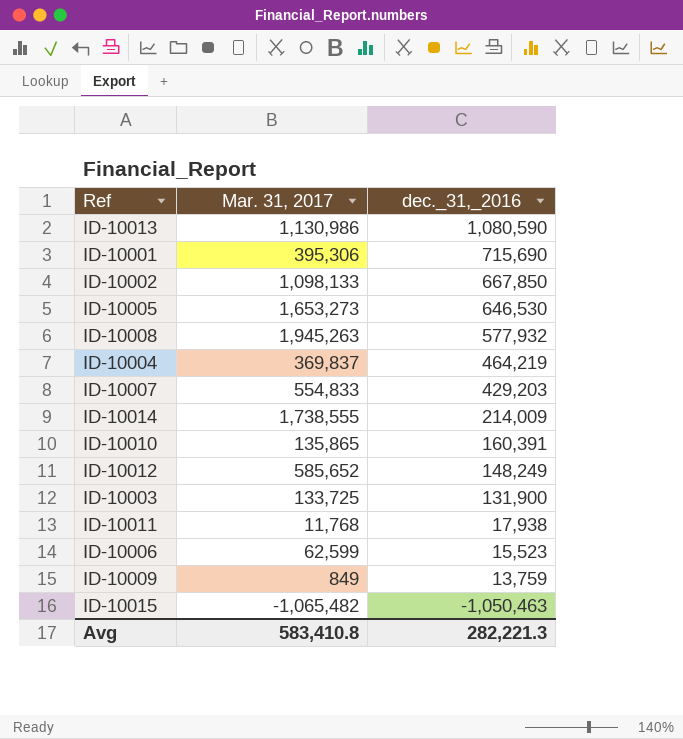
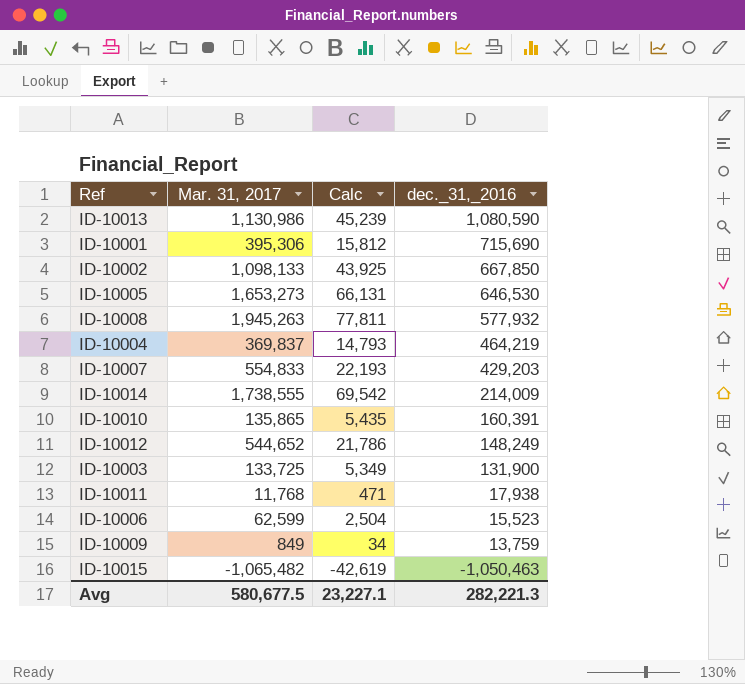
column Calc | formula: none -> [Mar. 31, 2017] * 0.04
ID-10012 | Mar. 31, 2017: 585,652 -> 544,652
Avg | Mar. 31, 2017: 583,410.8 -> 580,677.5

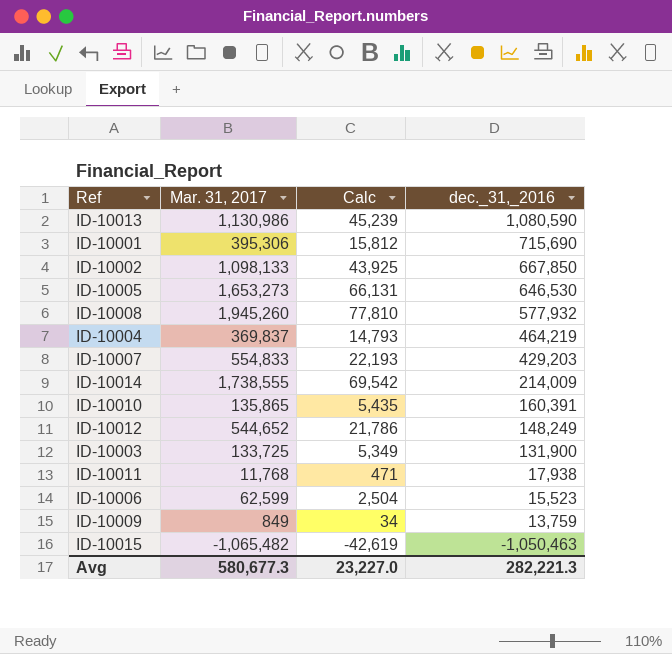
ID-10008 | Mar. 31, 2017: 1,945,263 -> 1,945,260
ID-10008 | Calc: 77,811 -> 77,810
Avg | Mar. 31, 2017: 580,677.5 -> 580,677.3
Avg | Calc: 23,227.1 -> 23,227.0

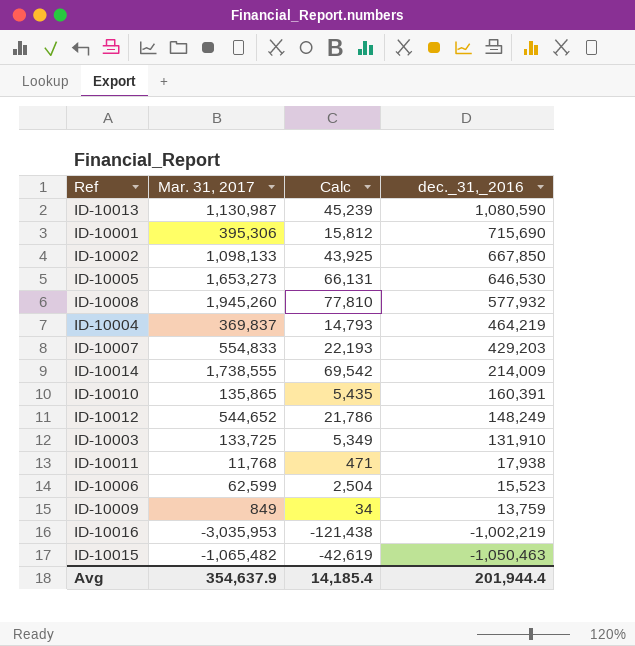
ID-10013 | Mar. 31, 2017: 1,130,986 -> 1,130,987
ID-10003 | dec._31,_2016: 131,900 -> 131,910
row ID-10016: none -> -3,035,953 | -121,438 | -1,002,219
Avg | Mar. 31, 2017: 580,677.3 -> 354,637.9
Avg | Calc: 23,227.0 -> 14,185.4
Avg | dec._31,_2016: 282,221.3 -> 201,944.4

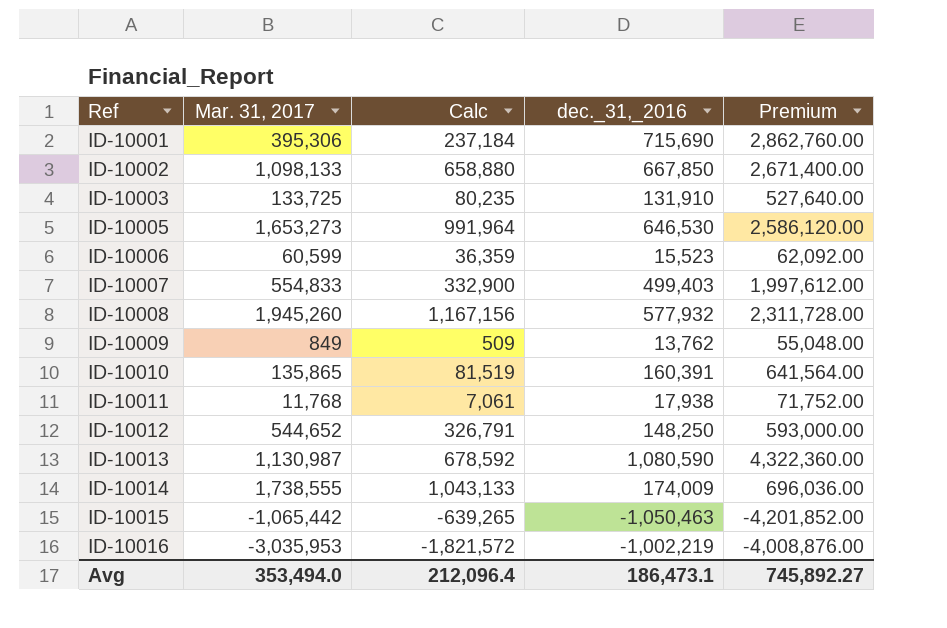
row order: dec._31,_2016 descending -> Ref ascending
column Calc | formula: [Mar. 31, 2017] * 0.04 -> [Mar. 31, 2017] * 0.6
column Premium | formula: none -> [dec._31,_2016] * 4
row ID-10004: 369,837 | 14,793 | 464,219 -> none
ID-10006 | Mar. 31, 2017: 62,599 -> 60,599
ID-10007 | dec._31,_2016: 429,203 -> 499,403
ID-10009 | dec._31,_2016: 13,759 -> 13,762
ID-10012 | dec._31,_2016: 148,249 -> 148,250
ID-10014 | dec._31,_2016: 214,009 -> 174,009
ID-10015 | Mar. 31, 2017: -1,065,482 -> -1,065,442
Avg | Mar. 31, 2017: 354,637.9 -> 353,494.0
Avg | Calc: 14,185.4 -> 212,096.4
Avg | dec._31,_2016: 201,944.4 -> 186,473.1

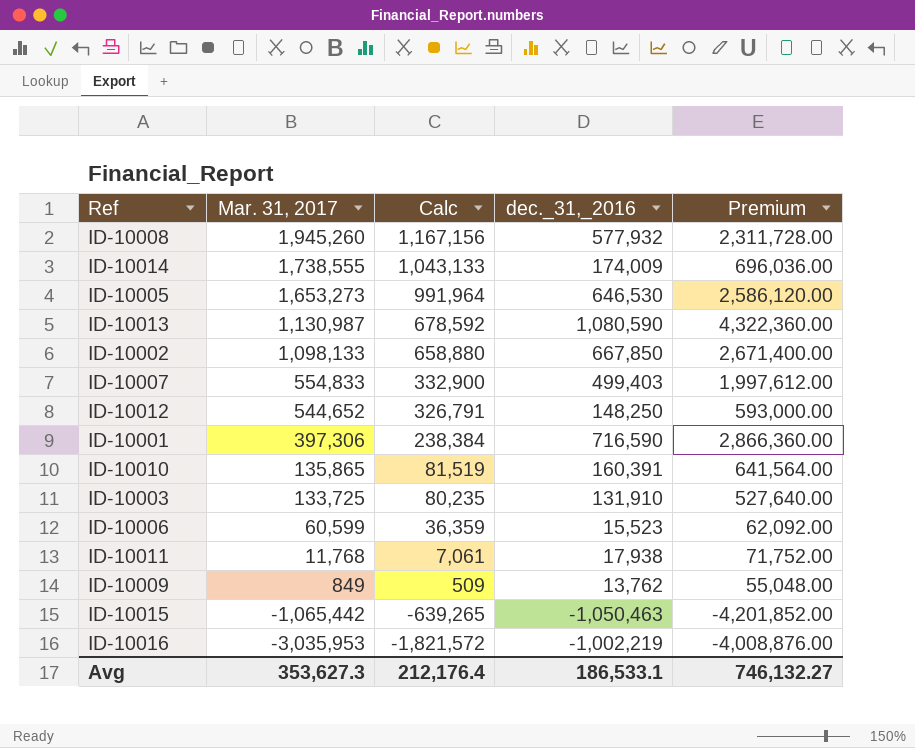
row order: Ref ascending -> Mar. 31, 2017 descending
ID-10001 | Mar. 31, 2017: 395,306 -> 397,306
ID-10001 | Calc: 237,184 -> 238,384
ID-10001 | dec._31,_2016: 715,690 -> 716,590
ID-10001 | Premium: 2,862,760.00 -> 2,866,360.00
Avg | Mar. 31, 2017: 353,494.0 -> 353,627.3
Avg | Calc: 212,096.4 -> 212,176.4
Avg | dec._31,_2016: 186,473.1 -> 186,533.1
Avg | Premium: 745,892.27 -> 746,132.27

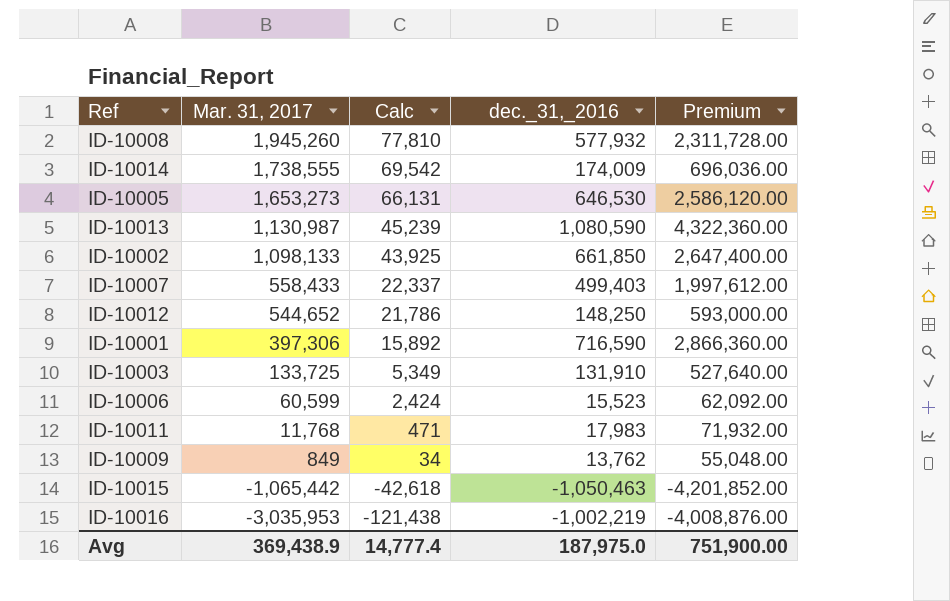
column Calc | formula: [Mar. 31, 2017] * 0.6 -> [Mar. 31, 2017] * 0.04
row ID-10010: 135,865 | 81,519 | 160,391 | 641,564.00 -> none
ID-10002 | dec._31,_2016: 667,850 -> 661,850
ID-10002 | Premium: 2,671,400.00 -> 2,647,400.00
ID-10007 | Mar. 31, 2017: 554,833 -> 558,433
ID-10011 | dec._31,_2016: 17,938 -> 17,983
ID-10011 | Premium: 71,752.00 -> 71,932.00
Avg | Mar. 31, 2017: 353,627.3 -> 369,438.9
Avg | Calc: 212,176.4 -> 14,777.4
Avg | dec._31,_2016: 186,533.1 -> 187,975.0
Avg | Premium: 746,132.27 -> 751,900.00

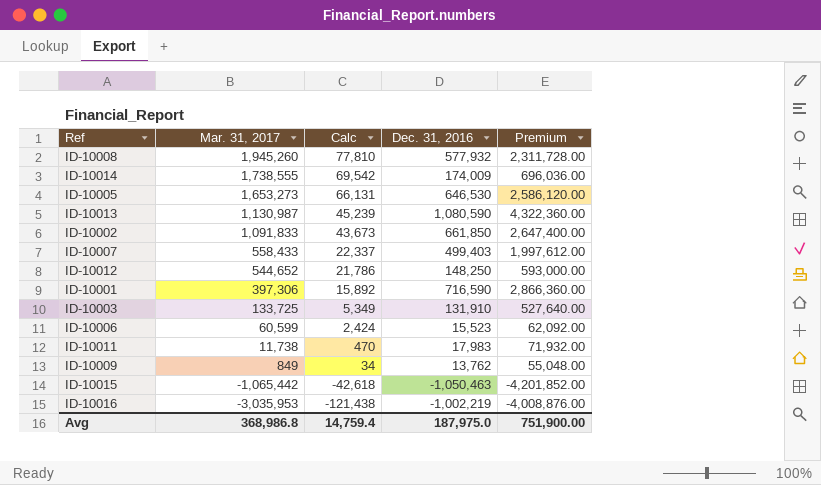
column name: dec._31,_2016 -> Dec. 31, 2016
ID-10002 | Mar. 31, 2017: 1,098,133 -> 1,091,833
ID-10002 | Calc: 43,925 -> 43,673
ID-10011 | Mar. 31, 2017: 11,768 -> 11,738
ID-10011 | Calc: 471 -> 470
Avg | Mar. 31, 2017: 369,438.9 -> 368,986.8
Avg | Calc: 14,777.4 -> 14,759.4

